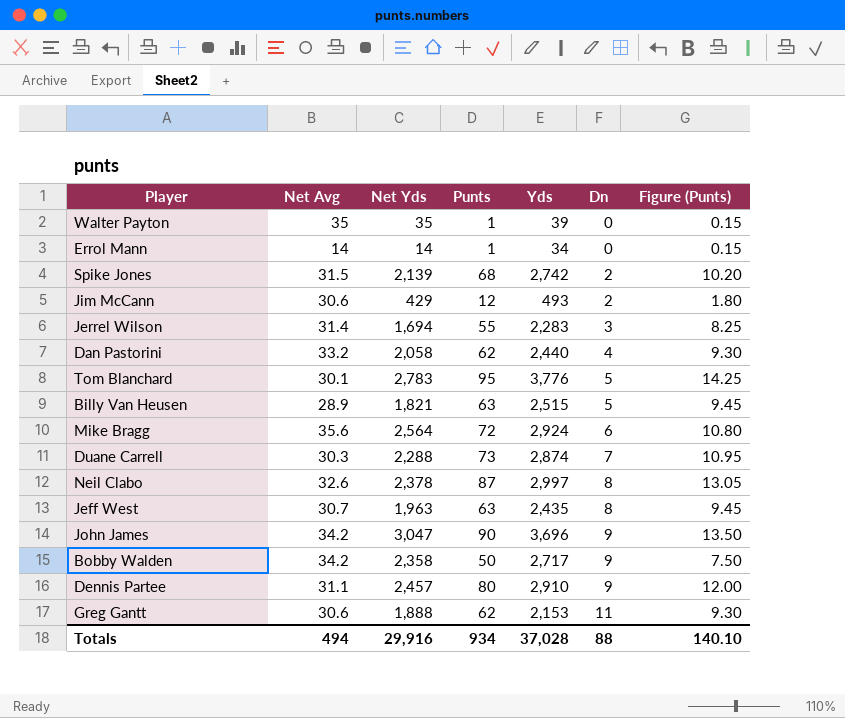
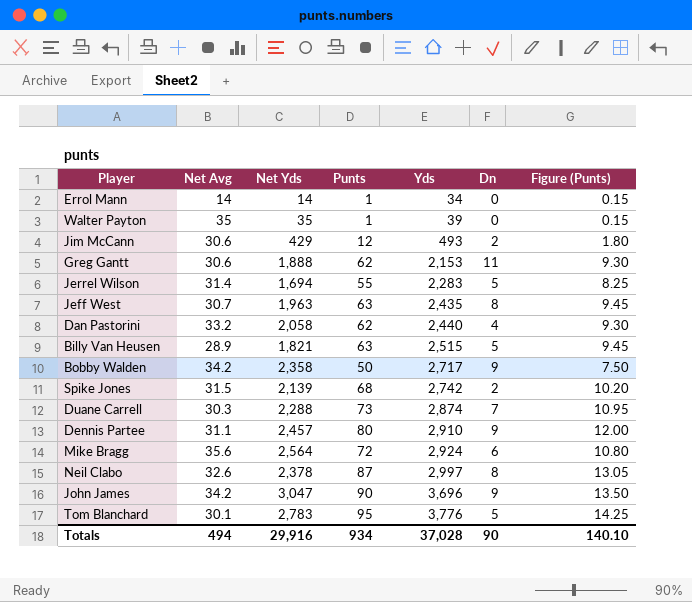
row order: Dn ascending -> Yds ascending
Jerrel Wilson | Dn: 3 -> 5
Totals | Dn: 88 -> 90

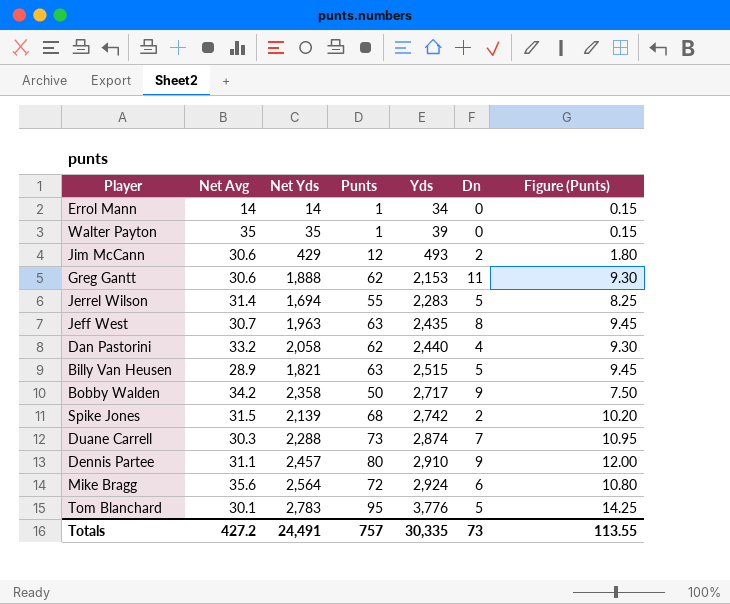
row Neil Clabo: 32.6 | 2,378 | 87 | 2,997 | 8 | 13.05 -> none
row John James: 34.2 | 3,047 | 90 | 3,696 | 9 | 13.50 -> none
Totals | Net Avg: 494 -> 427.2
Totals | Net Yds: 29,916 -> 24,491
Totals | Punts: 934 -> 757
Totals | Yds: 37,028 -> 30,335
Totals | Dn: 90 -> 73
Totals | Figure (Punts): 140.10 -> 113.55

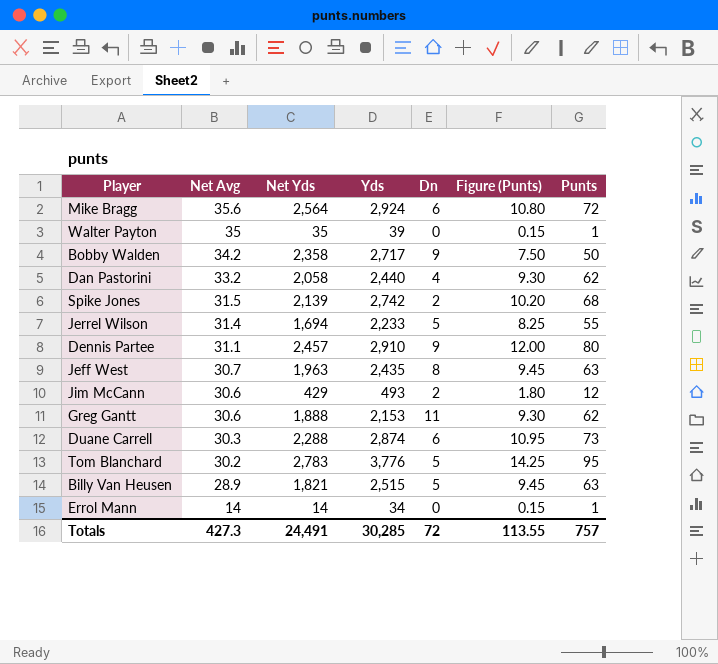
row order: Yds ascending -> Net Avg descending
column Punts | position: 4 -> 7
Jerrel Wilson | Yds: 2,283 -> 2,233
Duane Carrell | Dn: 7 -> 6
Tom Blanchard | Net Avg: 30.1 -> 30.2
Totals | Net Avg: 427.2 -> 427.3
Totals | Yds: 30,335 -> 30,285
Totals | Dn: 73 -> 72

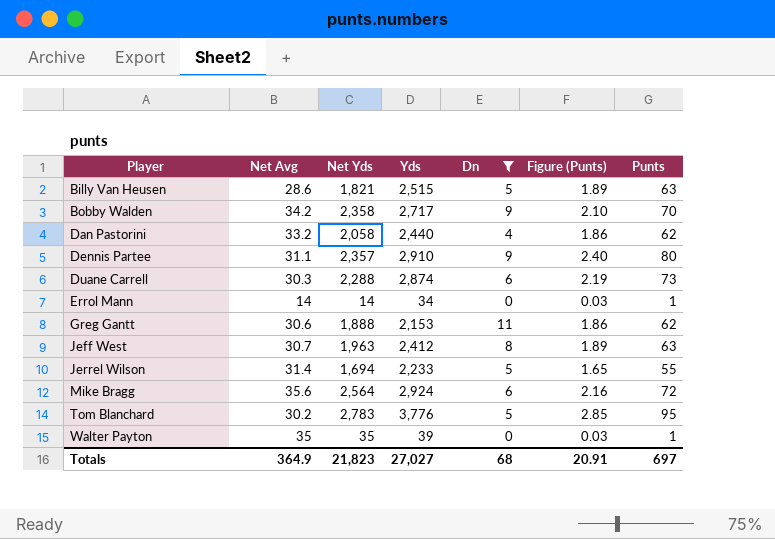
filter: none -> Dn != 2
row order: Net Avg descending -> Player ascending
column Figure (Punts) | formula: [Punts] * 0.15 -> [Punts] * 0.03
Billy Van Heusen | Net Avg: 28.9 -> 28.6
Bobby Walden | Punts: 50 -> 70
Dennis Partee | Net Yds: 2,457 -> 2,357
Jeff West | Yds: 2,435 -> 2,412
Totals | Net Avg: 427.3 -> 364.9
Totals | Net Yds: 24,491 -> 21,823
Totals | Yds: 30,285 -> 27,027
Totals | Dn: 72 -> 68
Totals | Figure (Punts): 113.55 -> 20.91
Totals | Punts: 757 -> 697

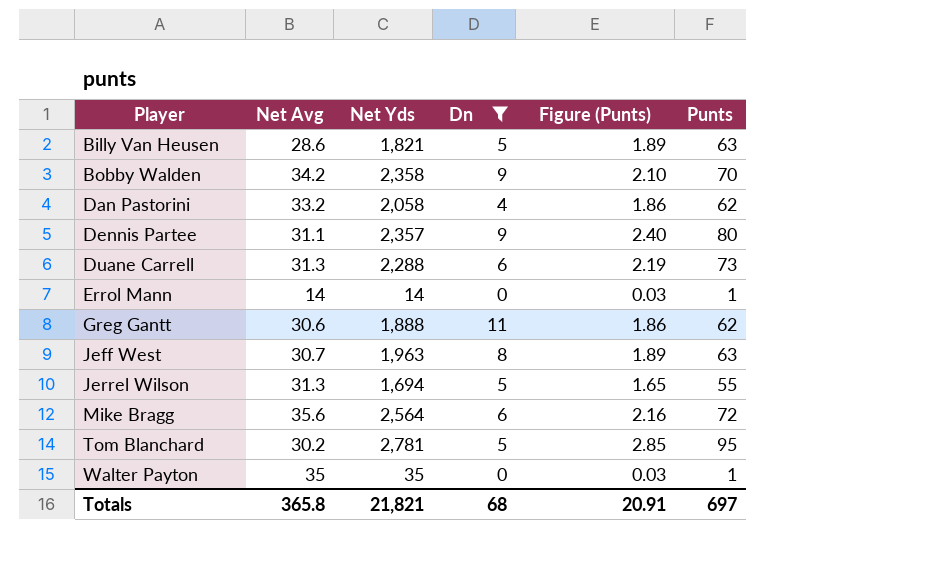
column Yds | position: 4 -> none
Duane Carrell | Net Avg: 30.3 -> 31.3
Jerrel Wilson | Net Avg: 31.4 -> 31.3
Tom Blanchard | Net Yds: 2,783 -> 2,781
Totals | Net Avg: 364.9 -> 365.8
Totals | Net Yds: 21,823 -> 21,821

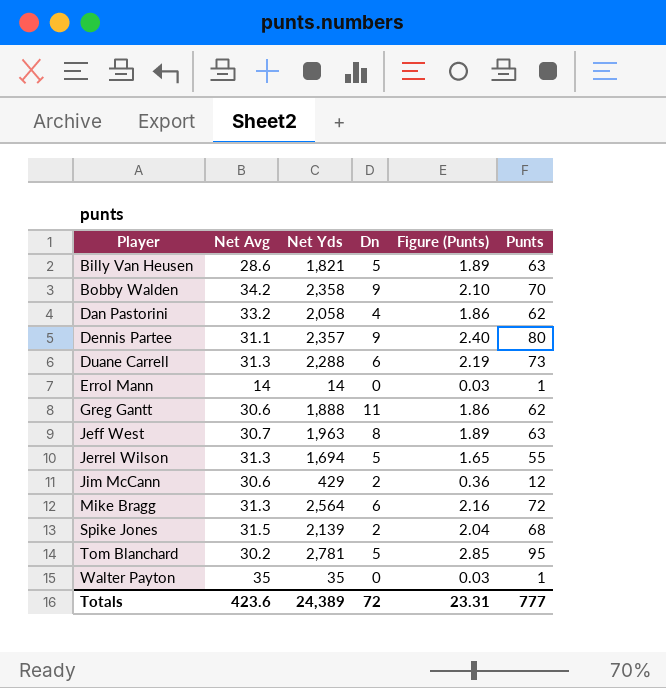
filter: Dn != 2 -> none
Mike Bragg | Net Avg: 35.6 -> 31.3
Totals | Net Avg: 365.8 -> 423.6
Totals | Net Yds: 21,821 -> 24,389
Totals | Dn: 68 -> 72
Totals | Figure (Punts): 20.91 -> 23.31
Totals | Punts: 697 -> 777

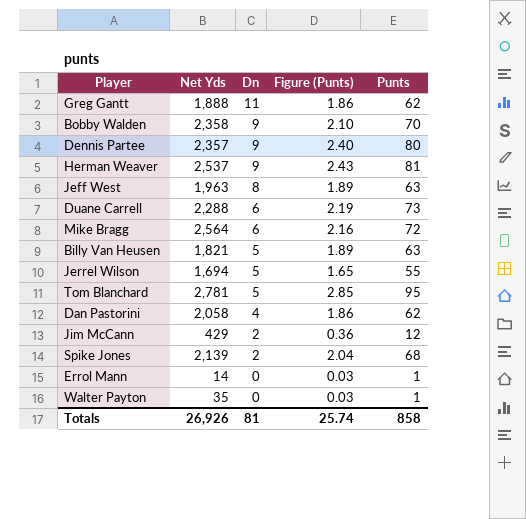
row order: Player ascending -> Dn descending
column Net Avg | position: 2 -> none
row Herman Weaver: none -> 2,537 | 9 | 2.43 | 81
Totals | Net Yds: 24,389 -> 26,926
Totals | Dn: 72 -> 81
Totals | Figure (Punts): 23.31 -> 25.74
Totals | Punts: 777 -> 858

